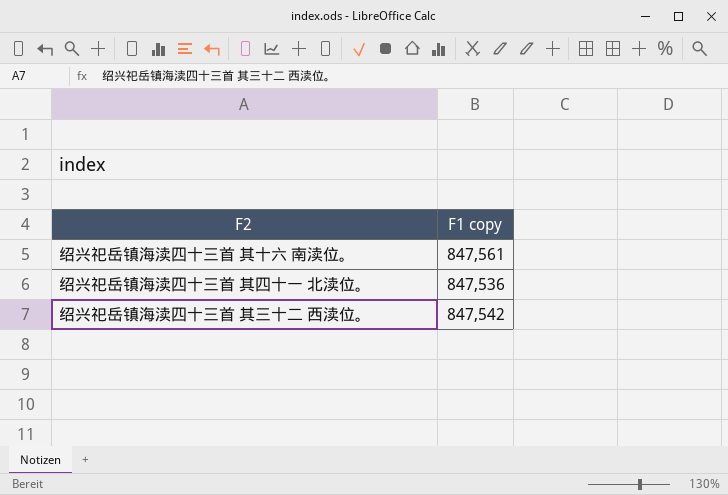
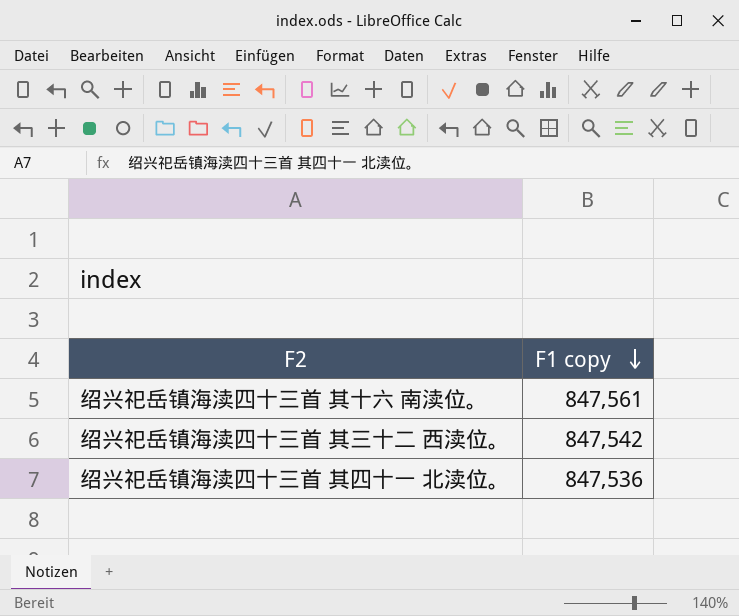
row order: none -> F1 copy descending

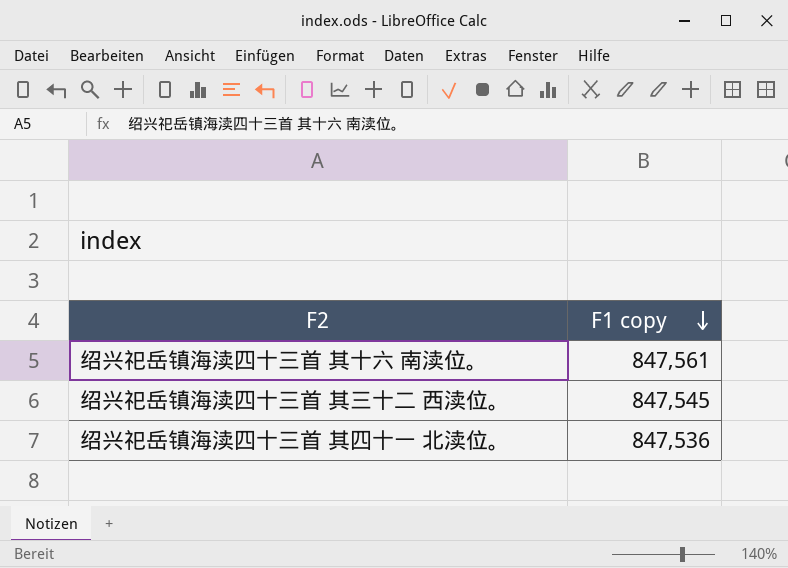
绍兴祀岳镇海渎四十三首 其三十二 西渎位。 | F1 copy: 847,542 -> 847,545

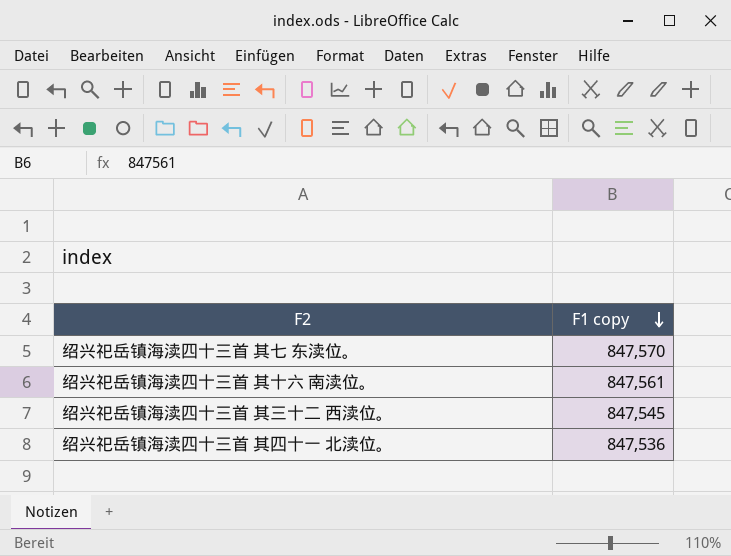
row 绍兴祀岳镇海渎四十三首 其七 东渎位。: none -> 847,570

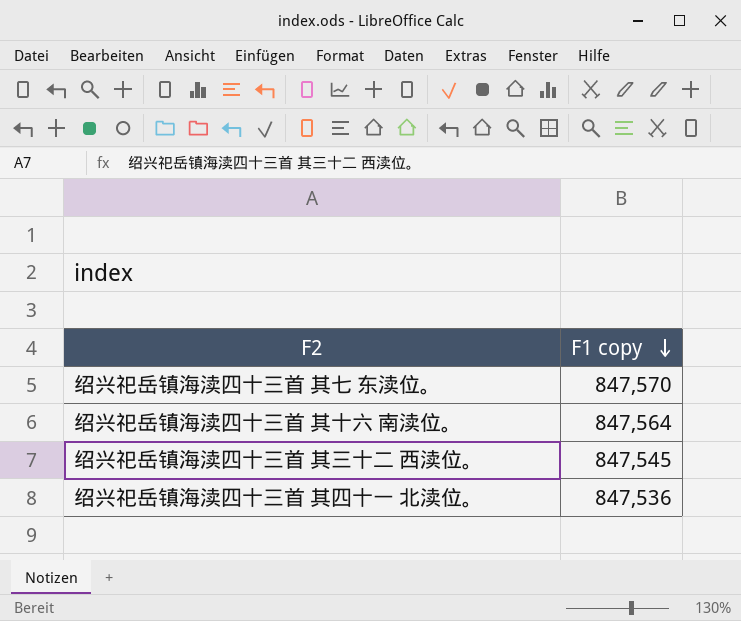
绍兴祀岳镇海渎四十三首 其十六 南渎位。 | F1 copy: 847,561 -> 847,564

